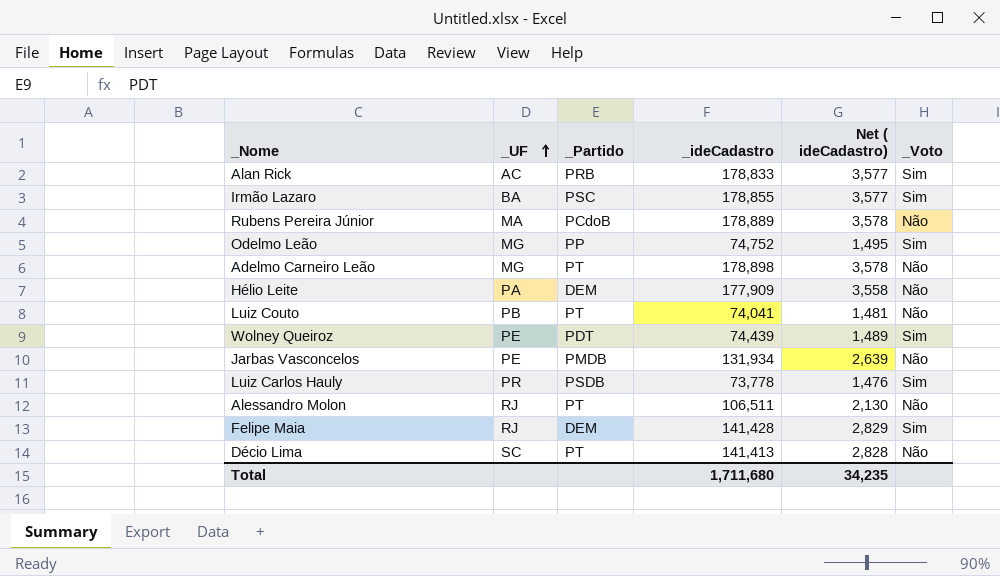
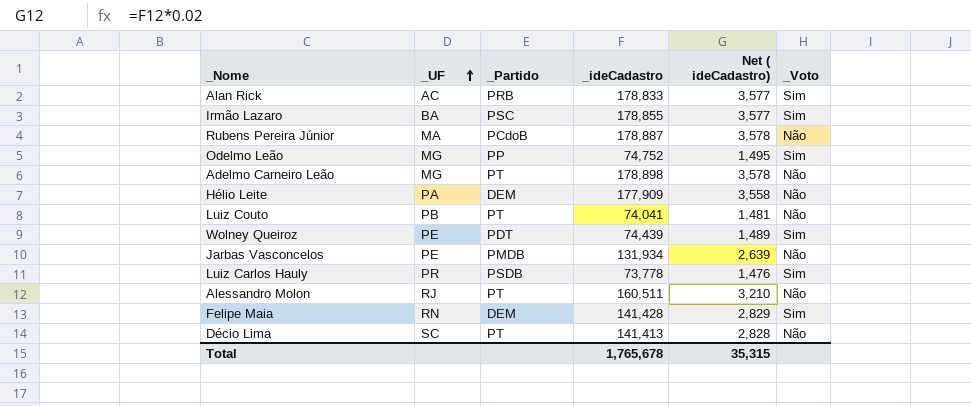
Rubens Pereira Júnior | _ideCadastro: 178,889 -> 178,887
Alessandro Molon | _ideCadastro: 106,511 -> 160,511
Alessandro Molon | Net ( ideCadastro): 2,130 -> 3,210
Felipe Maia | _UF: RJ -> RN
Total | _ideCadastro: 1,711,680 -> 1,765,678
Total | Net ( ideCadastro): 34,235 -> 35,315

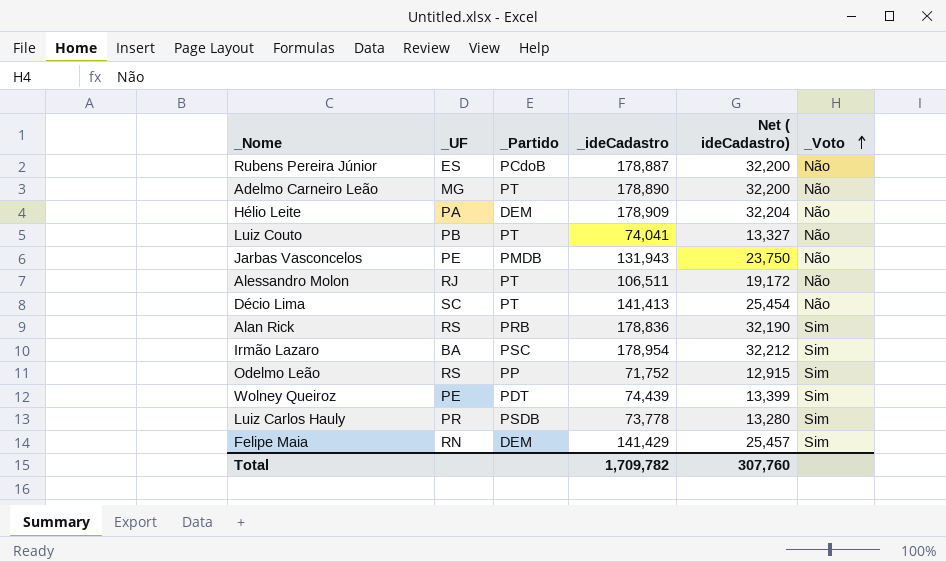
row order: _UF ascending -> _Voto ascending
column Net ( ideCadastro) | formula: [_ideCadastro] * 0.02 -> [_ideCadastro] * 0.18
Rubens Pereira Júnior | _UF: MA -> ES
Adelmo Carneiro Leão | _ideCadastro: 178,898 -> 178,890
Hélio Leite | _ideCadastro: 177,909 -> 178,909
Jarbas Vasconcelos | _ideCadastro: 131,934 -> 131,943
Alessandro Molon | _ideCadastro: 160,511 -> 106,511
Alan Rick | _UF: AC -> RS
Alan Rick | _ideCadastro: 178,833 -> 178,836
Irmão Lazaro | _ideCadastro: 178,855 -> 178,954
Odelmo Leão | _UF: MG -> RS
Odelmo Leão | _ideCadastro: 74,752 -> 71,752
Felipe Maia | _ideCadastro: 141,428 -> 141,429
Total | _ideCadastro: 1,765,678 -> 1,709,782
Total | Net ( ideCadastro): 35,315 -> 307,760

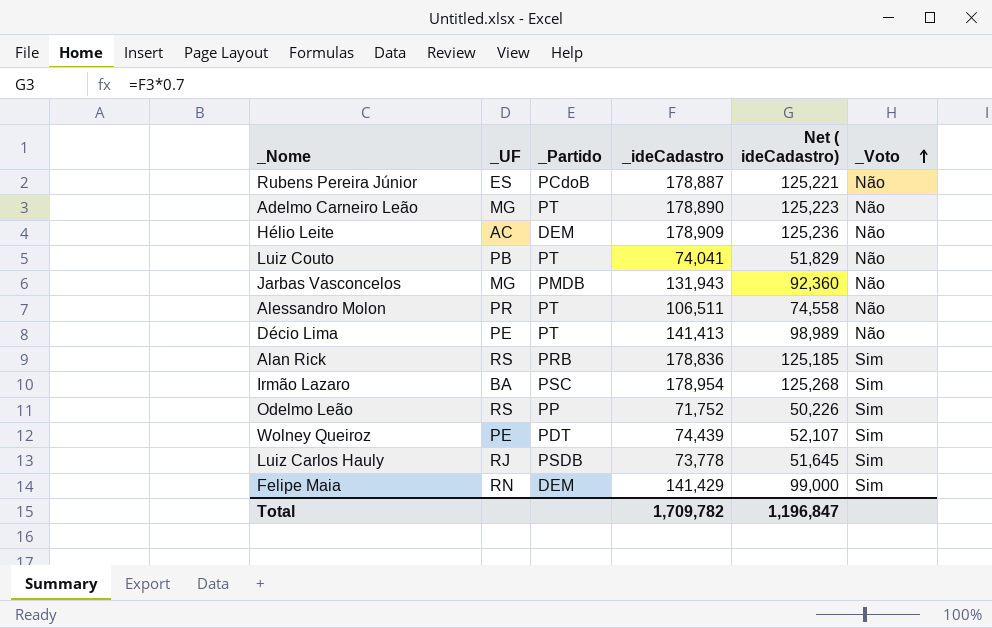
column Net ( ideCadastro) | formula: [_ideCadastro] * 0.18 -> [_ideCadastro] * 0.7
Hélio Leite | _UF: PA -> AC
Jarbas Vasconcelos | _UF: PE -> MG
Alessandro Molon | _UF: RJ -> PR
Décio Lima | _UF: SC -> PE
Luiz Carlos Hauly | _UF: PR -> RJ
Total | Net ( ideCadastro): 307,760 -> 1,196,847

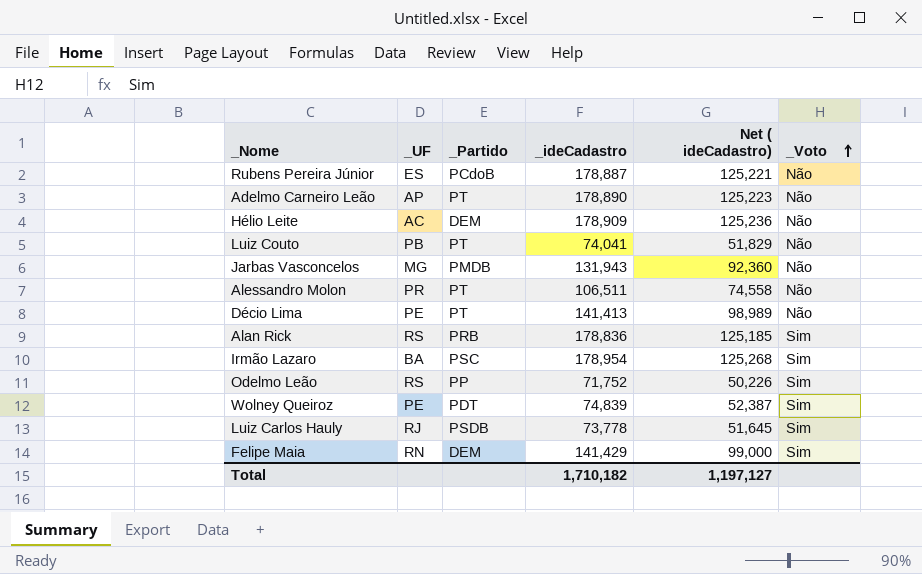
Adelmo Carneiro Leão | _UF: MG -> AP
Wolney Queiroz | _ideCadastro: 74,439 -> 74,839
Wolney Queiroz | Net ( ideCadastro): 52,107 -> 52,387
Total | _ideCadastro: 1,709,782 -> 1,710,182
Total | Net ( ideCadastro): 1,196,847 -> 1,197,127

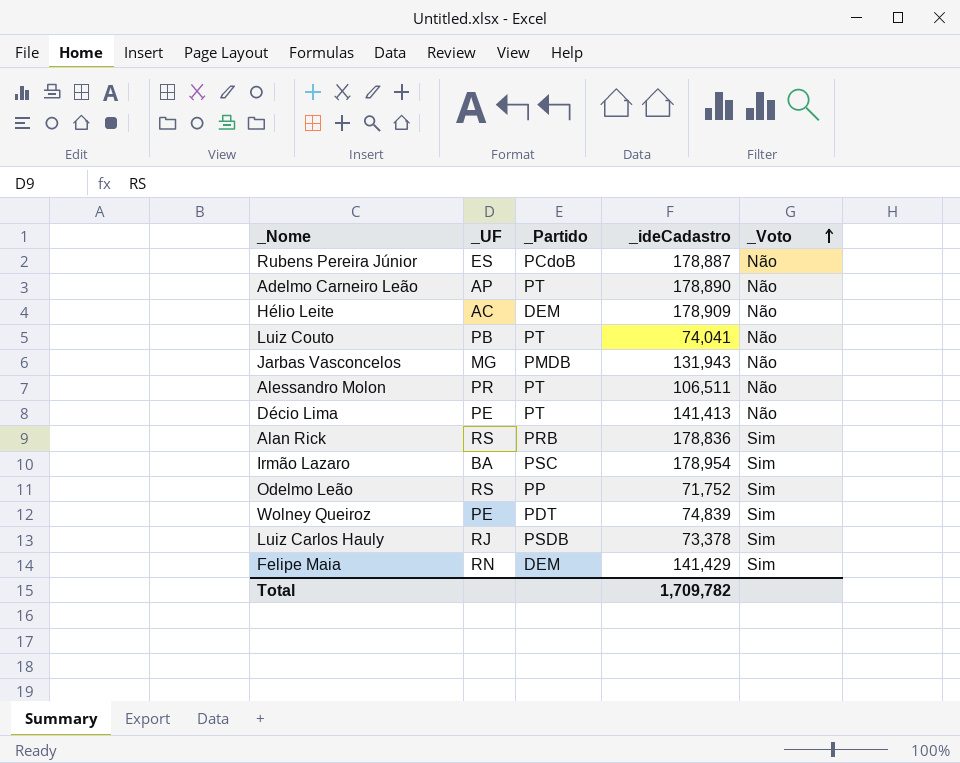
column Net ( ideCadastro) | formula: [_ideCadastro] * 0.7 -> none
Luiz Carlos Hauly | _ideCadastro: 73,778 -> 73,378
Total | _ideCadastro: 1,710,182 -> 1,709,782

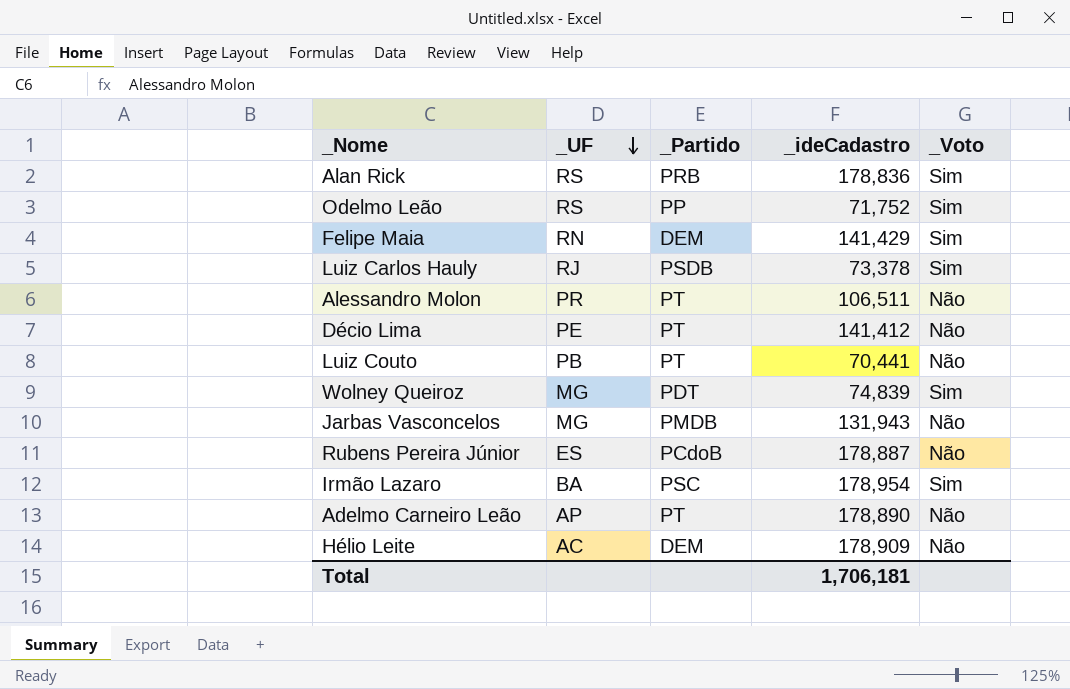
row order: _Voto ascending -> _UF descending
Décio Lima | _ideCadastro: 141,413 -> 141,412
Luiz Couto | _ideCadastro: 74,041 -> 70,441
Wolney Queiroz | _UF: PE -> MG
Total | _ideCadastro: 1,709,782 -> 1,706,181

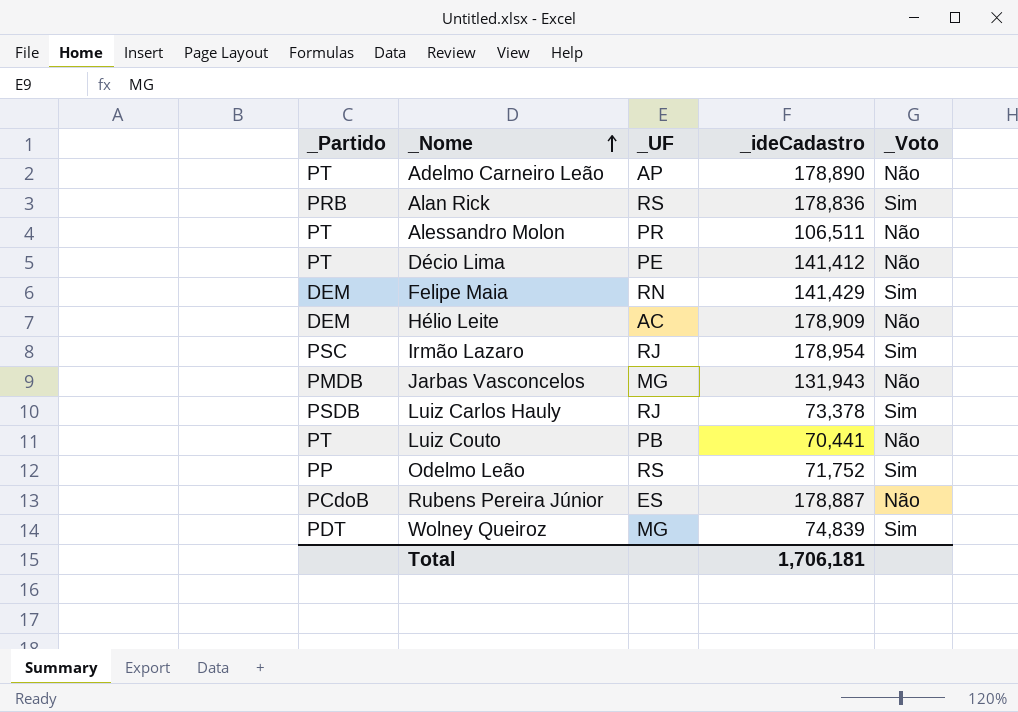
row order: _UF descending -> _Nome ascending
column _Partido | position: 3 -> 1
Irmão Lazaro | _UF: BA -> RJ

